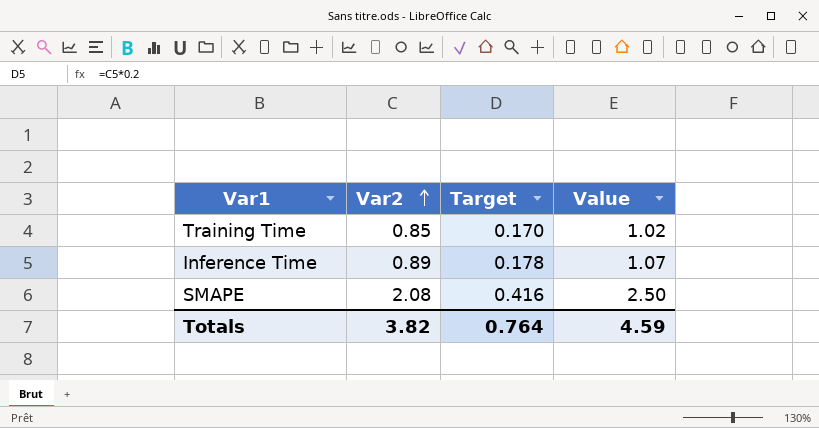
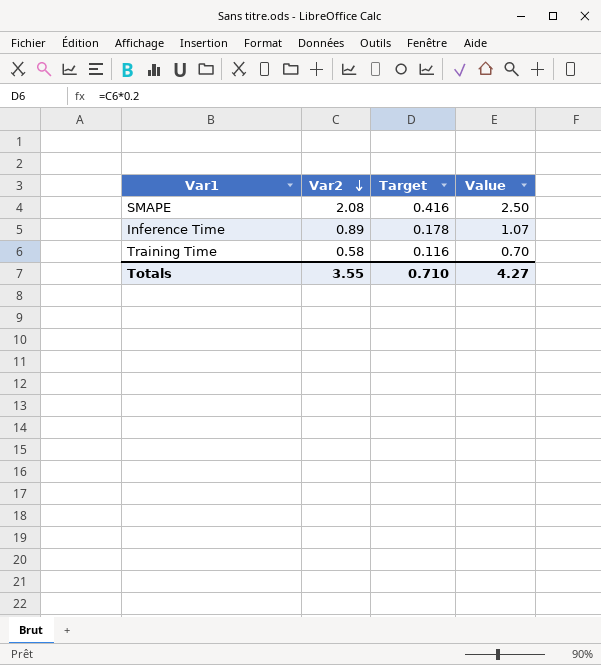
row order: Var2 ascending -> Var2 descending
Training Time | Var2: 0.85 -> 0.58
Training Time | Target: 0.170 -> 0.116
Training Time | Value: 1.02 -> 0.70
Totals | Var2: 3.82 -> 3.55
Totals | Target: 0.764 -> 0.710
Totals | Value: 4.59 -> 4.27

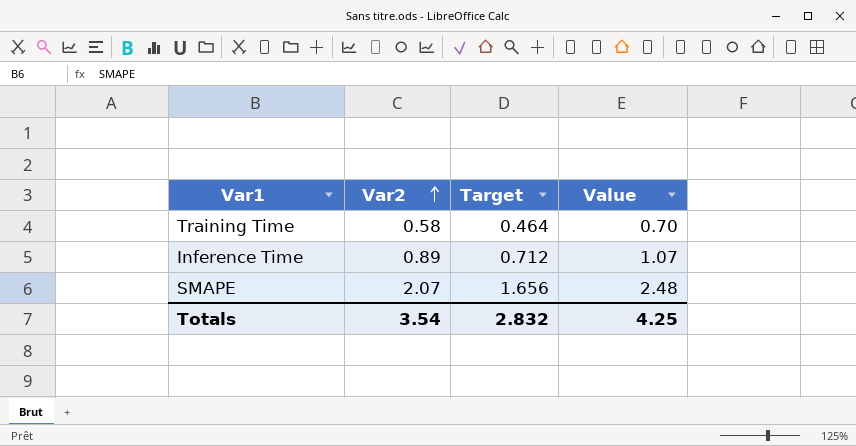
row order: Var2 descending -> Var2 ascending
column Target | formula: [Var2] * 0.2 -> [Var2] * 0.8
SMAPE | Var2: 2.08 -> 2.07
SMAPE | Value: 2.50 -> 2.48
Totals | Var2: 3.55 -> 3.54
Totals | Target: 0.710 -> 2.832
Totals | Value: 4.27 -> 4.25

